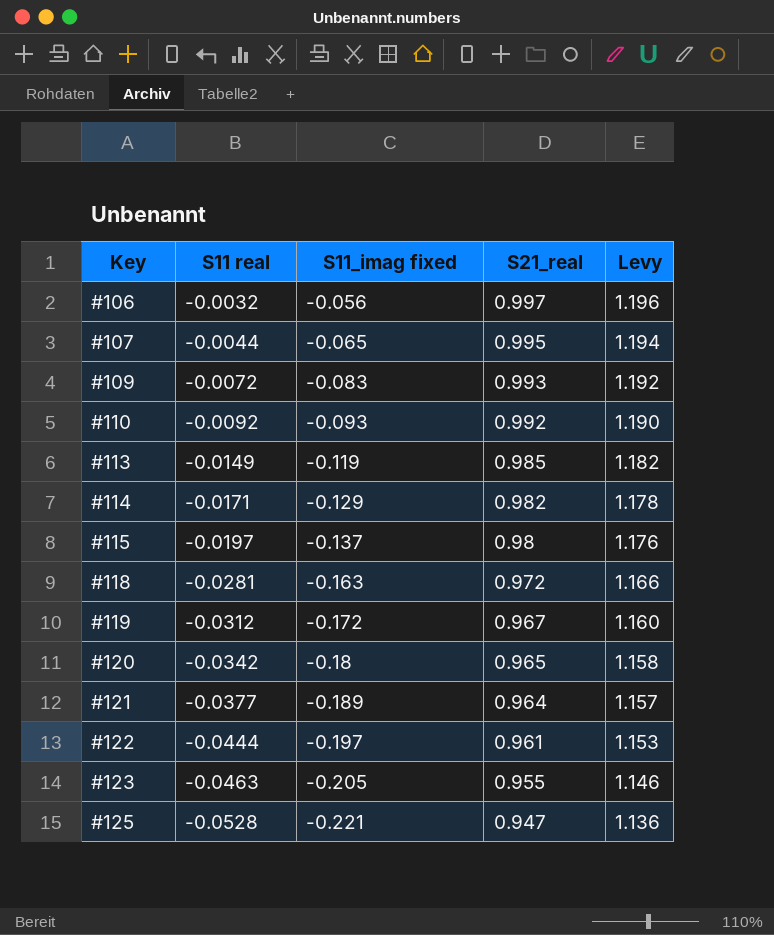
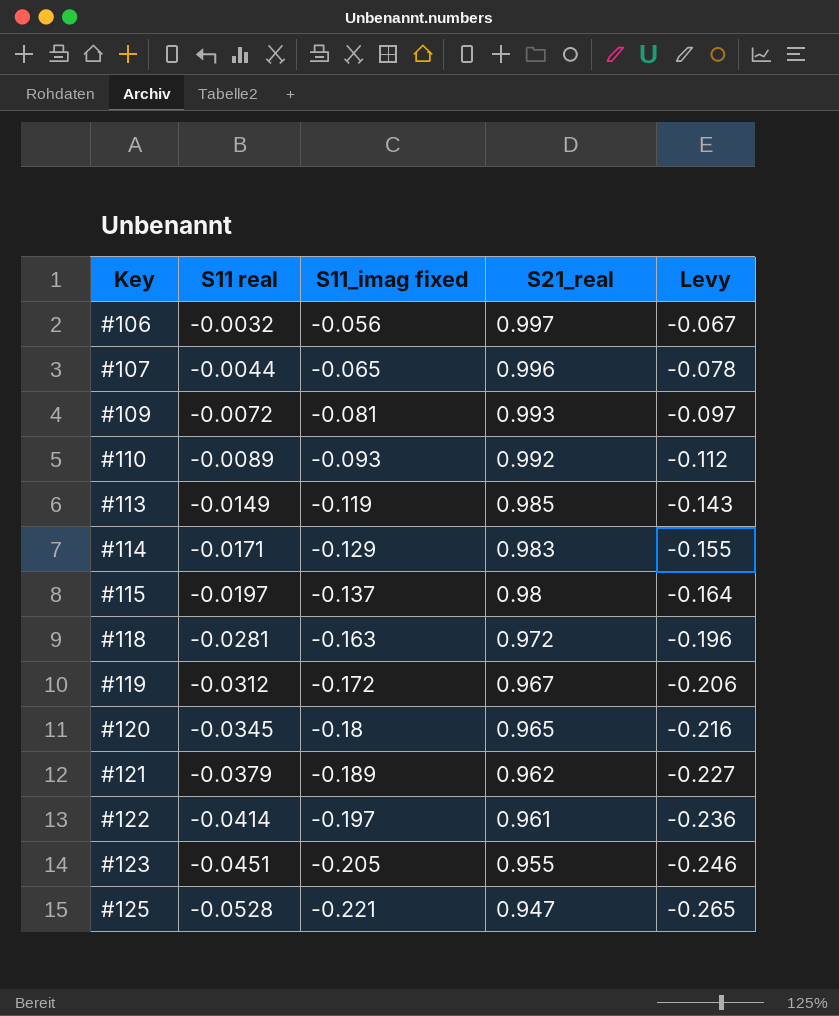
column Levy | formula: [S21_real] * 1.2 -> [S11_imag fixed] * 1.2
#107 | S21_real: 0.995 -> 0.996
#109 | S11_imag fixed: -0.083 -> -0.081
#110 | S11 real: -0.0092 -> -0.0089
#114 | S21_real: 0.982 -> 0.983
#120 | S11 real: -0.0342 -> -0.0345
#121 | S11 real: -0.0377 -> -0.0379
#121 | S21_real: 0.964 -> 0.962
#122 | S11 real: -0.0444 -> -0.0414
#123 | S11 real: -0.0463 -> -0.0451

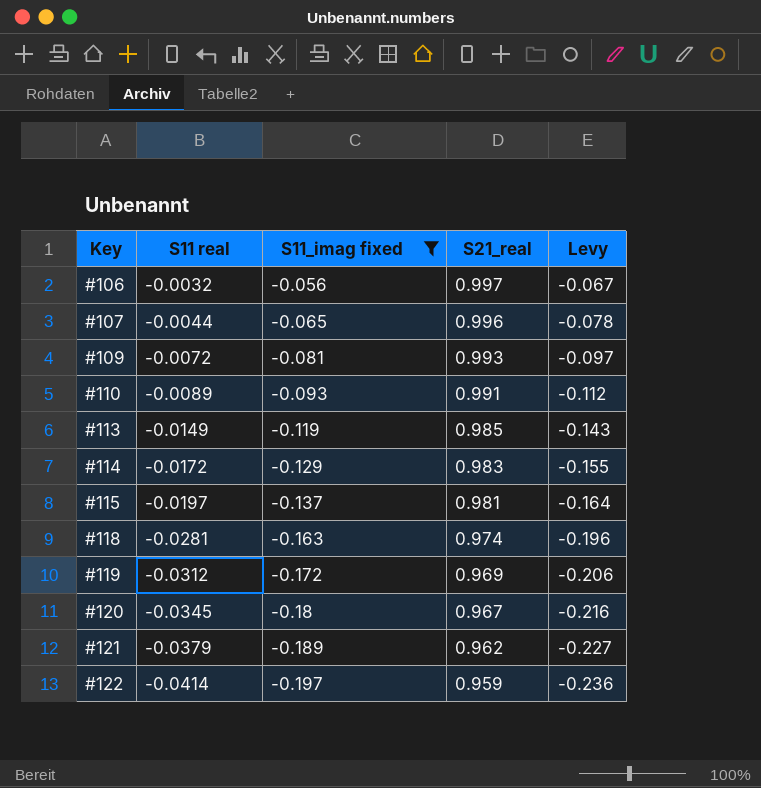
filter: none -> S11_imag fixed >= -0.197
#110 | S21_real: 0.992 -> 0.991
#114 | S11 real: -0.0171 -> -0.0172
#115 | S21_real: 0.98 -> 0.981
#118 | S21_real: 0.972 -> 0.974
#119 | S21_real: 0.967 -> 0.969
#120 | S21_real: 0.965 -> 0.967
#122 | S21_real: 0.961 -> 0.959

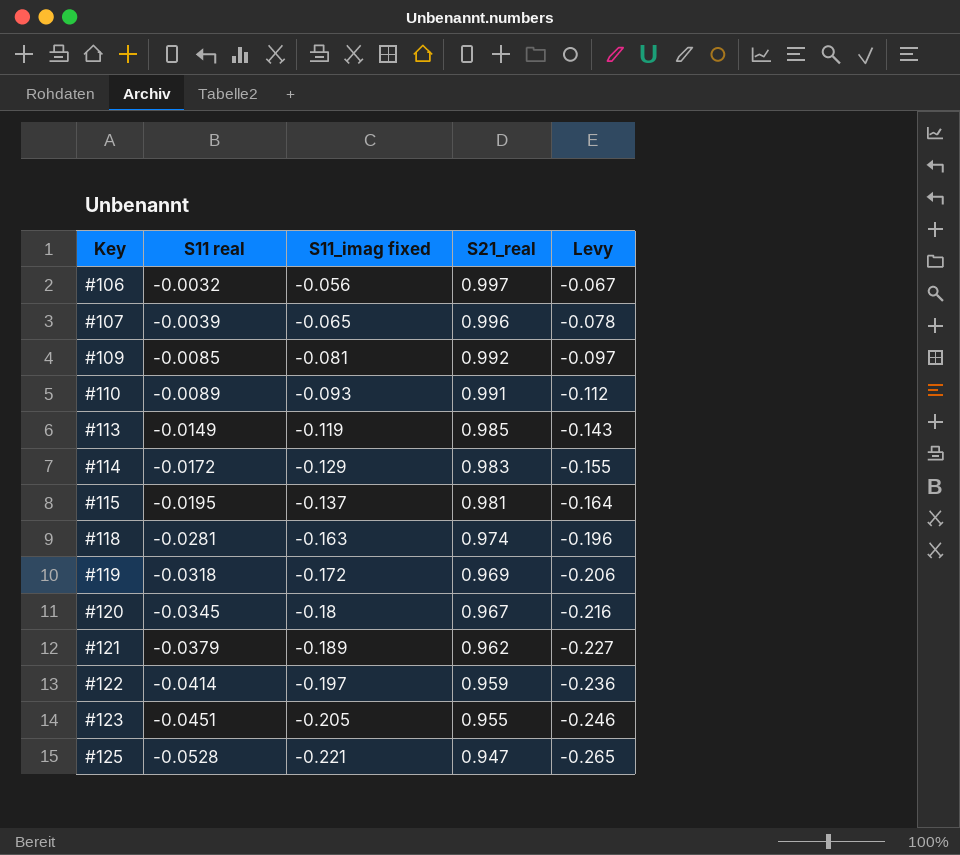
filter: S11_imag fixed >= -0.197 -> none
#107 | S11 real: -0.0044 -> -0.0039
#109 | S11 real: -0.0072 -> -0.0085
#109 | S21_real: 0.993 -> 0.992
#115 | S11 real: -0.0197 -> -0.0195
#119 | S11 real: -0.0312 -> -0.0318

